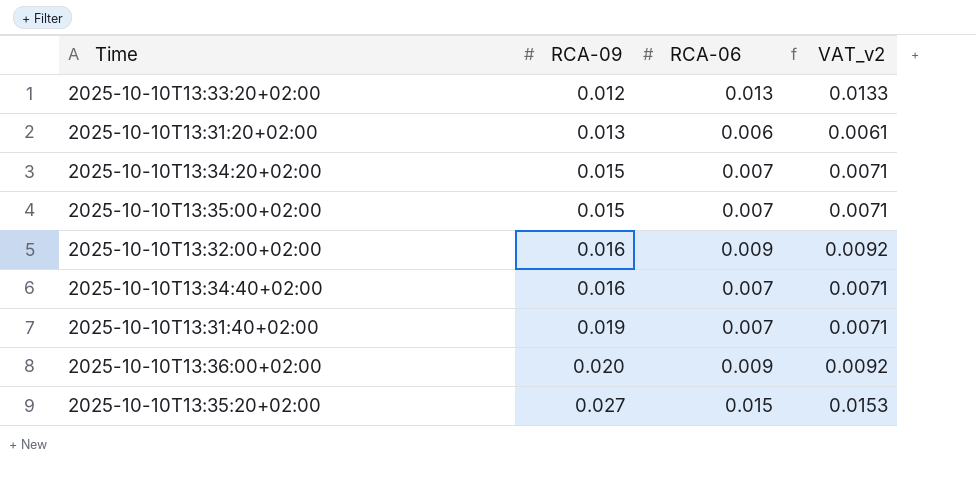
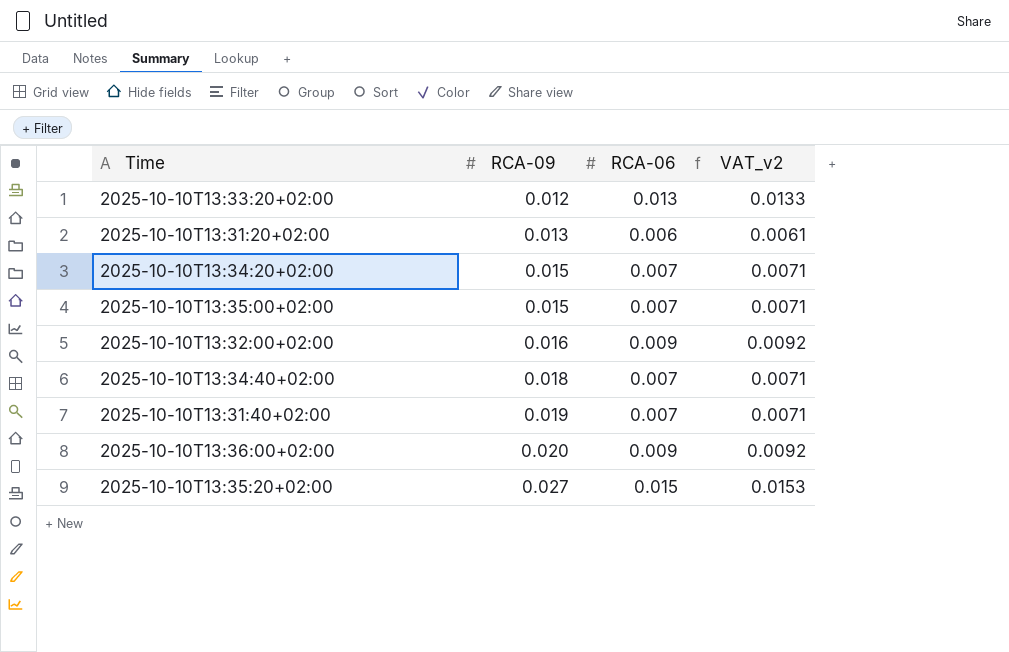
2025-10-10T13:34:40+02:00 | RCA-09: 0.016 -> 0.018

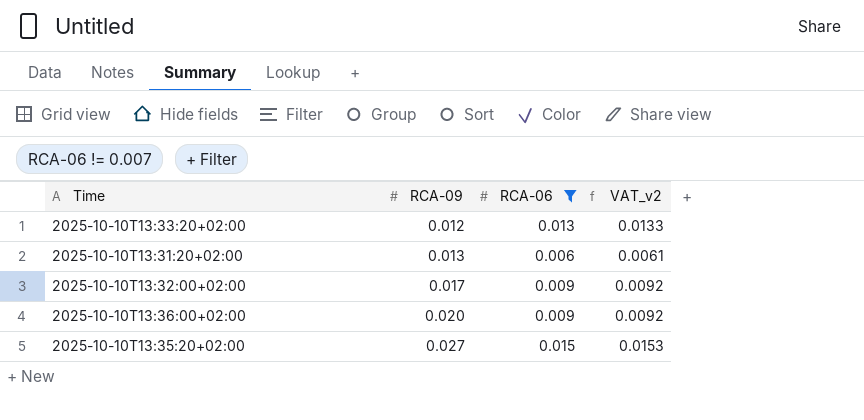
filter: none -> RCA-06 != 0.007
2025-10-10T13:32:00+02:00 | RCA-09: 0.016 -> 0.017

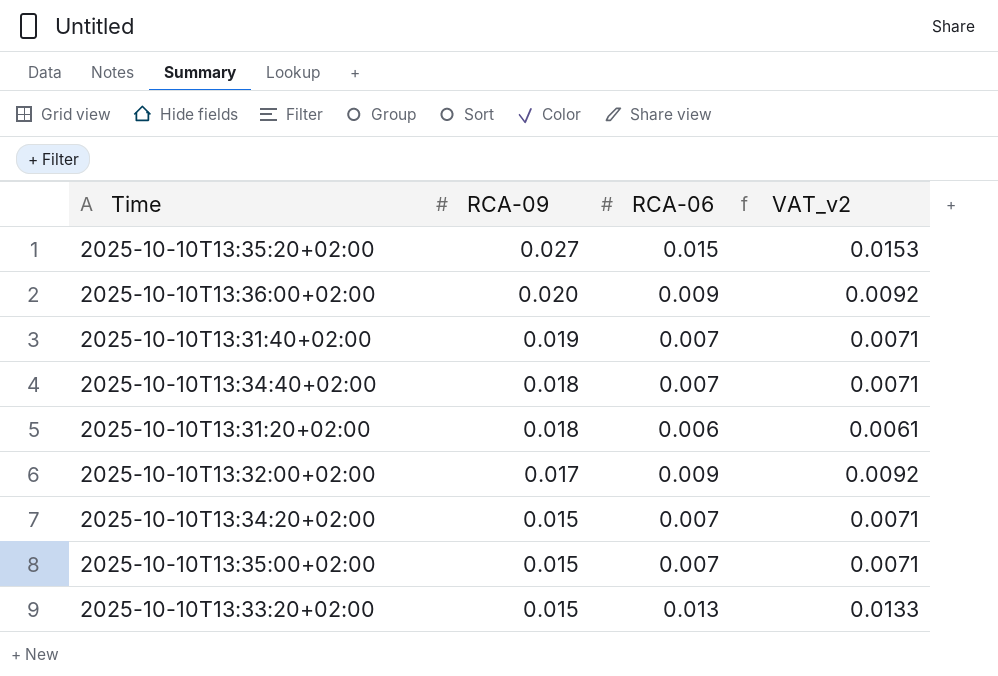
filter: RCA-06 != 0.007 -> none
row order: RCA-09 ascending -> RCA-09 descending
2025-10-10T13:31:20+02:00 | RCA-09: 0.013 -> 0.018
2025-10-10T13:33:20+02:00 | RCA-09: 0.012 -> 0.015

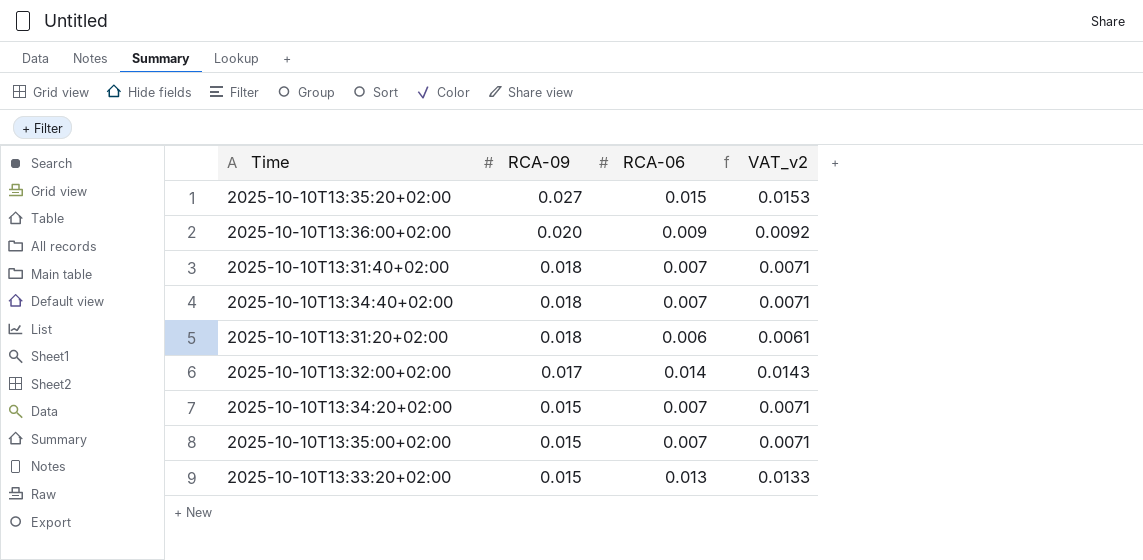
2025-10-10T13:31:40+02:00 | RCA-09: 0.019 -> 0.018
2025-10-10T13:32:00+02:00 | RCA-06: 0.009 -> 0.014
2025-10-10T13:32:00+02:00 | VAT_v2: 0.0092 -> 0.0143

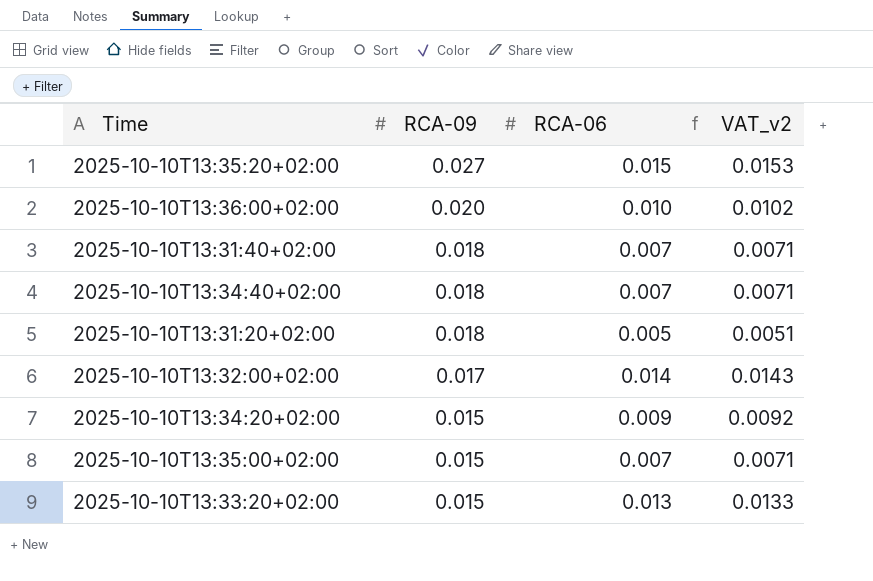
2025-10-10T13:36:00+02:00 | RCA-06: 0.009 -> 0.010
2025-10-10T13:36:00+02:00 | VAT_v2: 0.0092 -> 0.0102
2025-10-10T13:31:20+02:00 | RCA-06: 0.006 -> 0.005
2025-10-10T13:31:20+02:00 | VAT_v2: 0.0061 -> 0.0051
2025-10-10T13:34:20+02:00 | RCA-06: 0.007 -> 0.009
2025-10-10T13:34:20+02:00 | VAT_v2: 0.0071 -> 0.0092

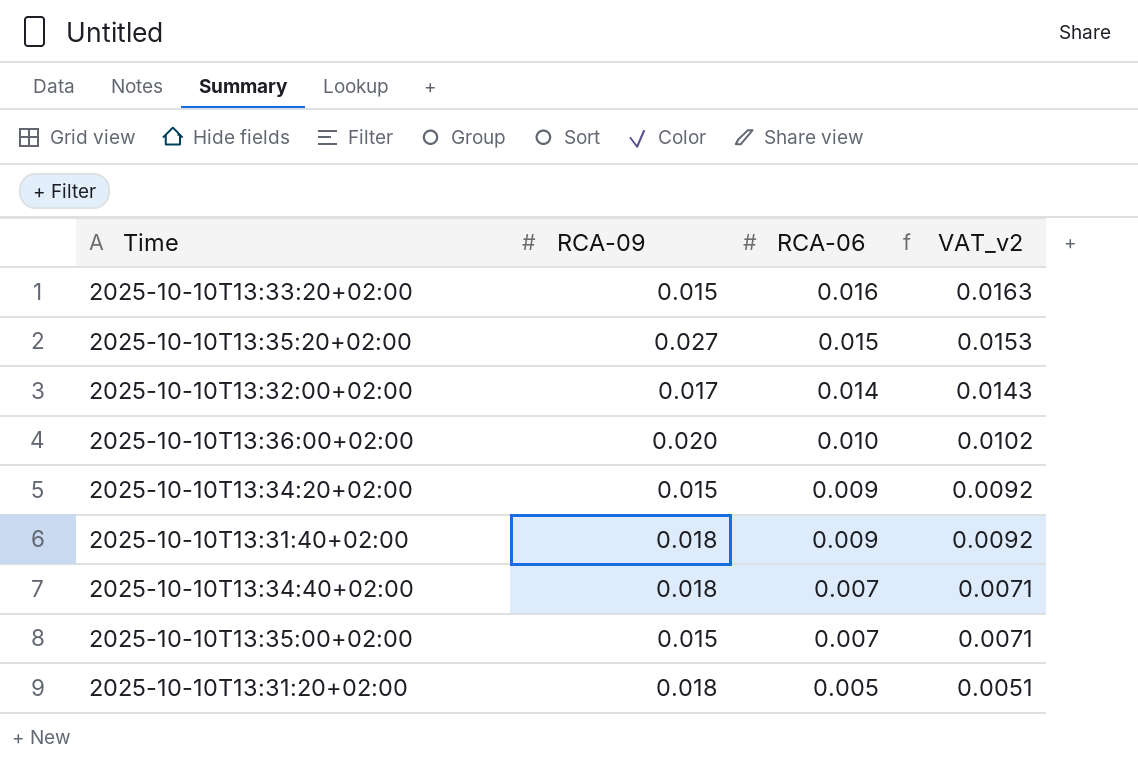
row order: RCA-09 descending -> RCA-06 descending
2025-10-10T13:33:20+02:00 | RCA-06: 0.013 -> 0.016
2025-10-10T13:33:20+02:00 | VAT_v2: 0.0133 -> 0.0163
2025-10-10T13:31:40+02:00 | RCA-06: 0.007 -> 0.009
2025-10-10T13:31:40+02:00 | VAT_v2: 0.0071 -> 0.0092

